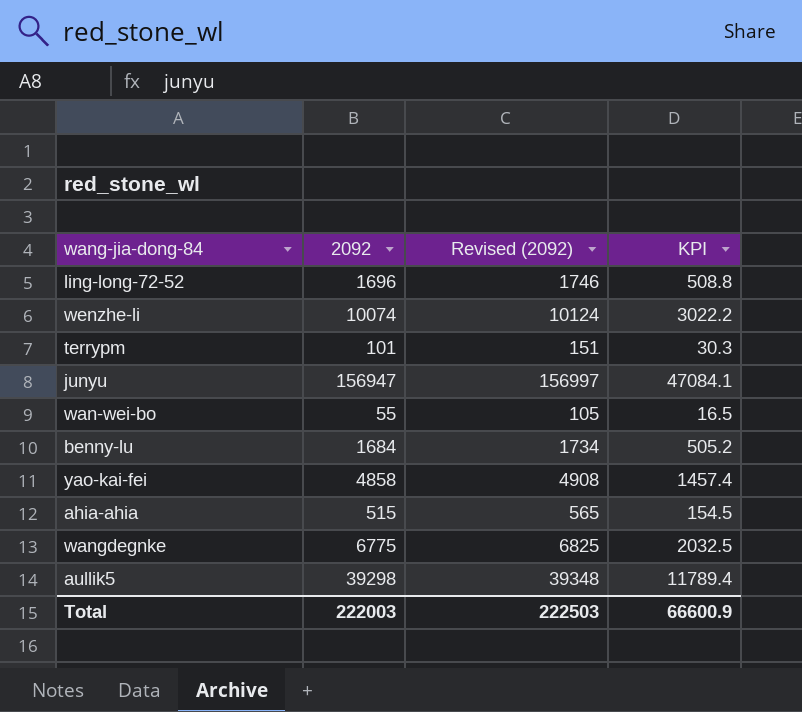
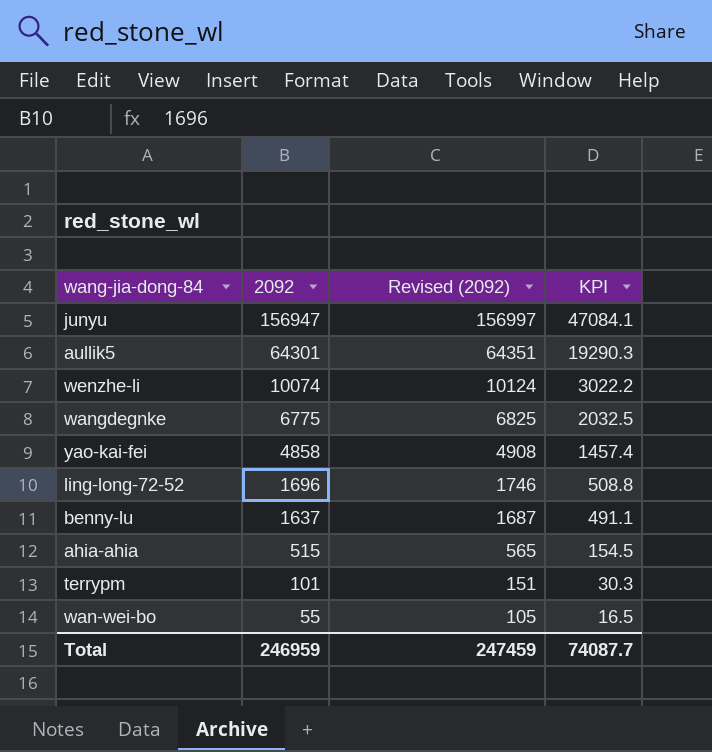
row order: none -> 2092 descending
aullik5 | 2092: 39298 -> 64301
aullik5 | Revised (2092): 39348 -> 64351
aullik5 | KPI: 11789.4 -> 19290.3
benny-lu | 2092: 1684 -> 1637
benny-lu | Revised (2092): 1734 -> 1687
benny-lu | KPI: 505.2 -> 491.1
Total | 2092: 222003 -> 246959
Total | Revised (2092): 222503 -> 247459
Total | KPI: 66600.9 -> 74087.7

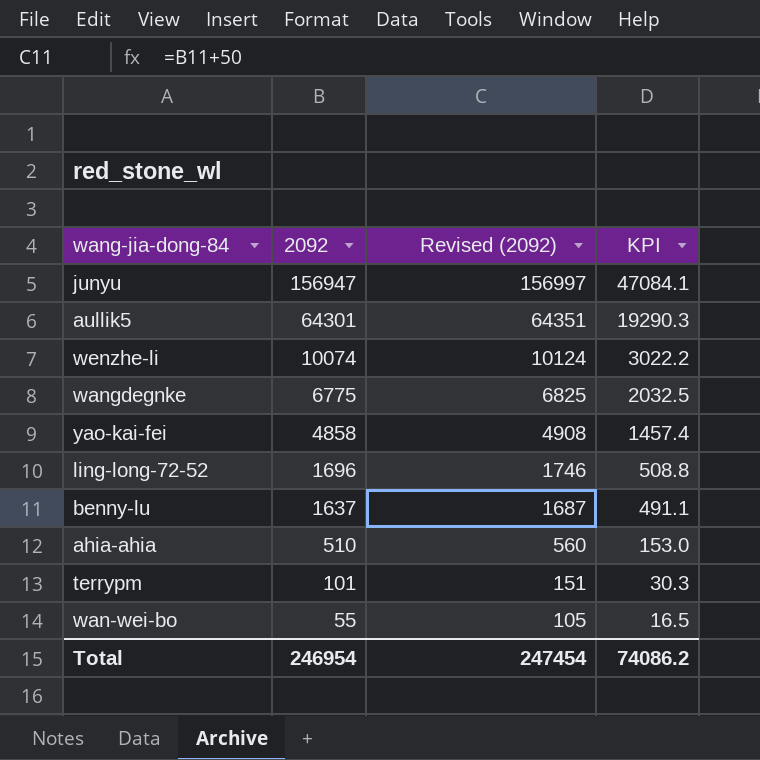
ahia-ahia | 2092: 515 -> 510
ahia-ahia | Revised (2092): 565 -> 560
ahia-ahia | KPI: 154.5 -> 153.0
Total | 2092: 246959 -> 246954
Total | Revised (2092): 247459 -> 247454
Total | KPI: 74087.7 -> 74086.2

